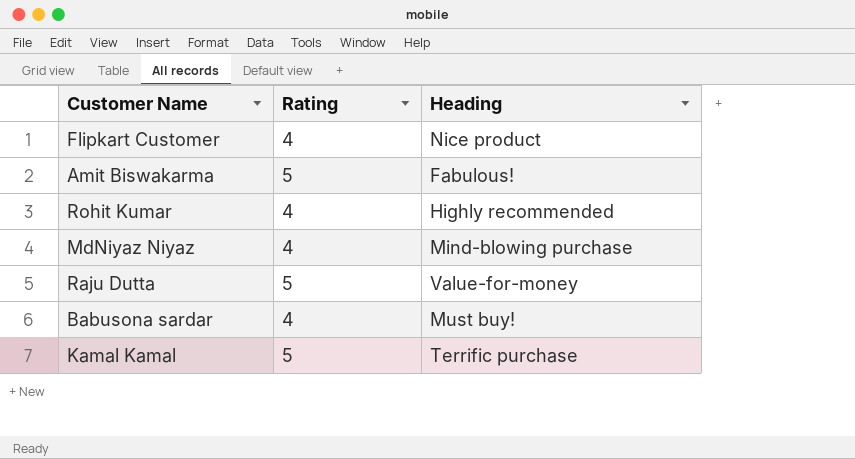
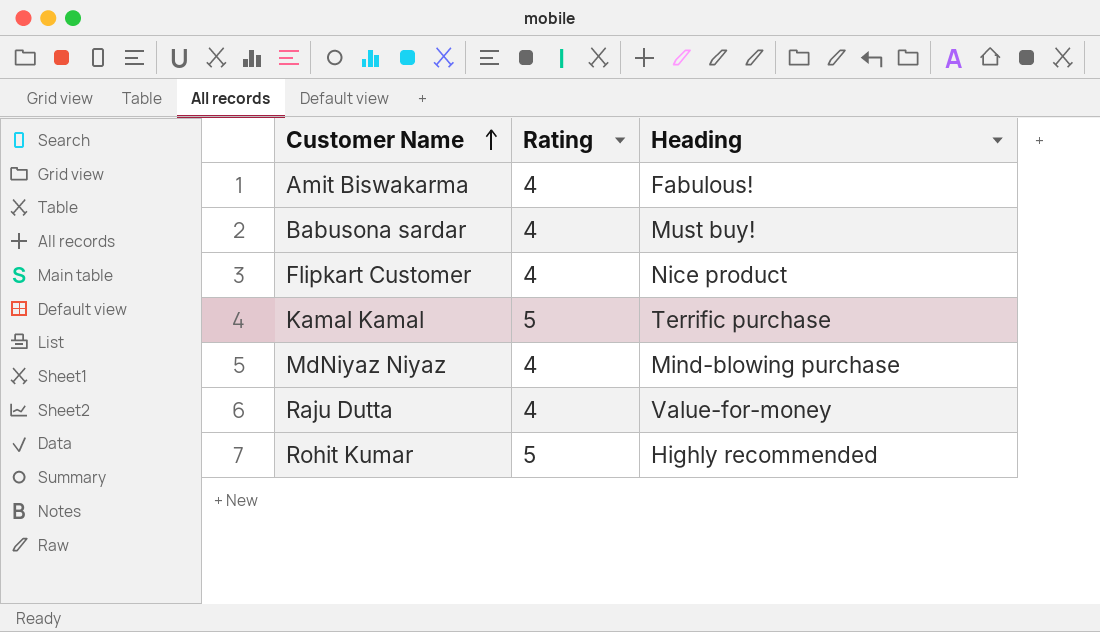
row order: none -> Customer Name ascending
Amit Biswakarma | Rating: 5 -> 4
Raju Dutta | Rating: 5 -> 4
Rohit Kumar | Rating: 4 -> 5

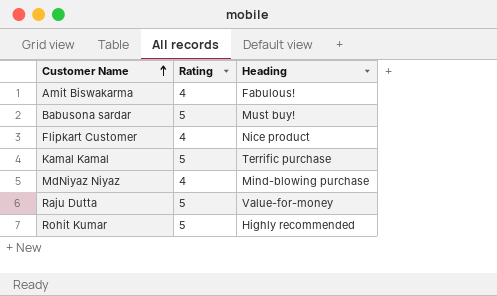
Babusona sardar | Rating: 4 -> 5
Raju Dutta | Rating: 4 -> 5

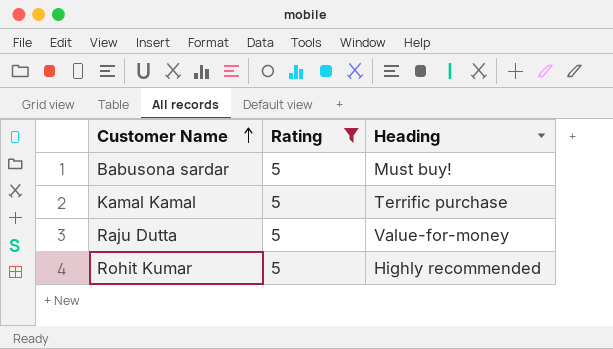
filter: none -> Rating = 5

